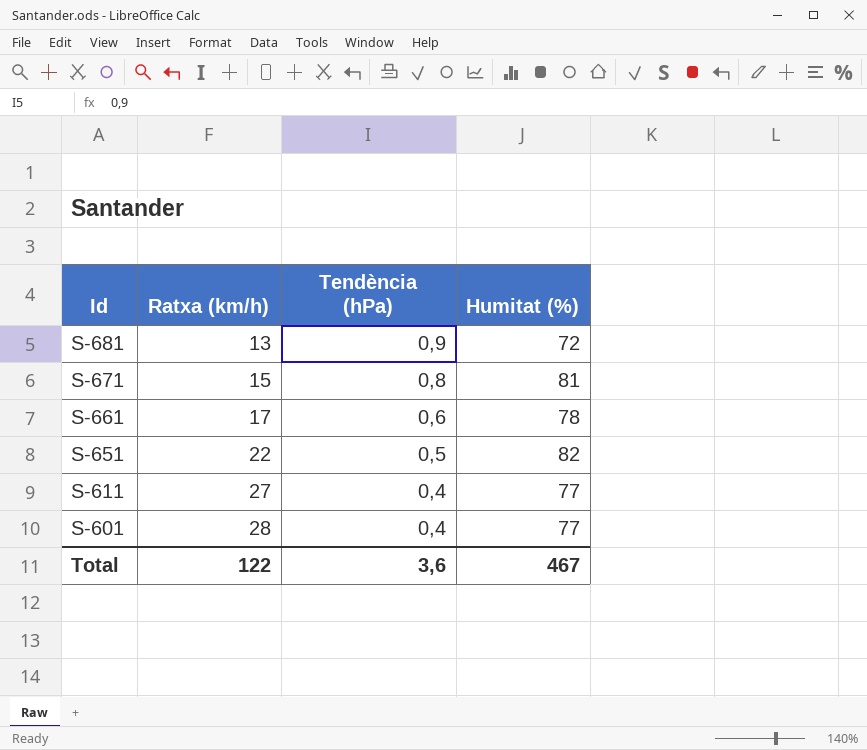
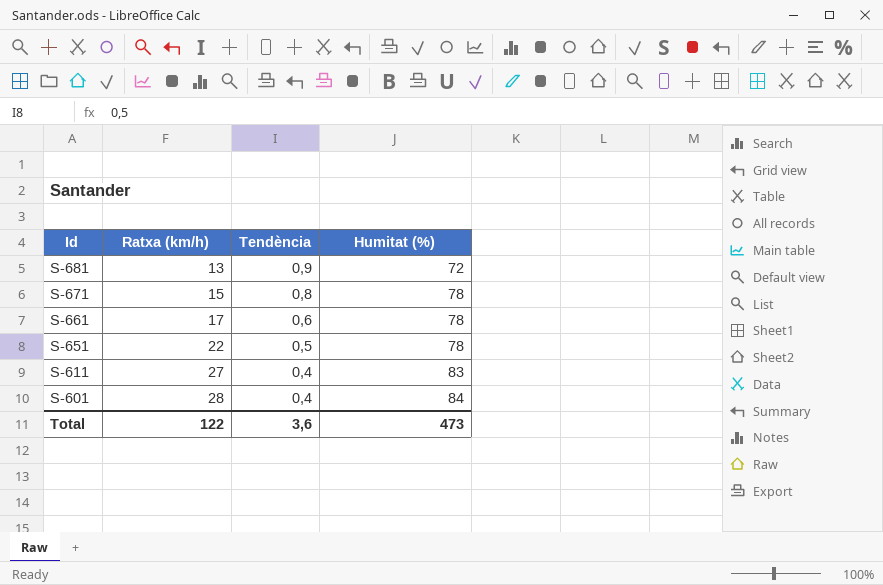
column name: Tendència (hPa) -> Tendència
S-671 | Humitat (%): 81 -> 78
S-651 | Humitat (%): 82 -> 78
S-611 | Humitat (%): 77 -> 83
S-601 | Humitat (%): 77 -> 84
Total | Humitat (%): 467 -> 473

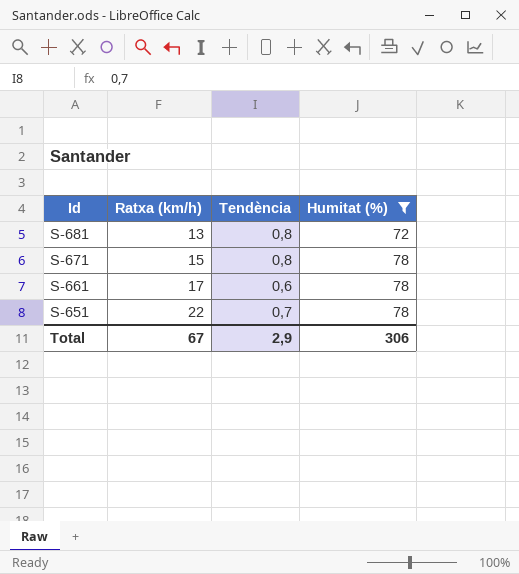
filter: none -> Humitat (%) <= 78
S-681 | Tendència: 0,9 -> 0,8
S-651 | Tendència: 0,5 -> 0,7
Total | Ratxa (km/h): 122 -> 67
Total | Tendència: 3,6 -> 2,9
Total | Humitat (%): 473 -> 306

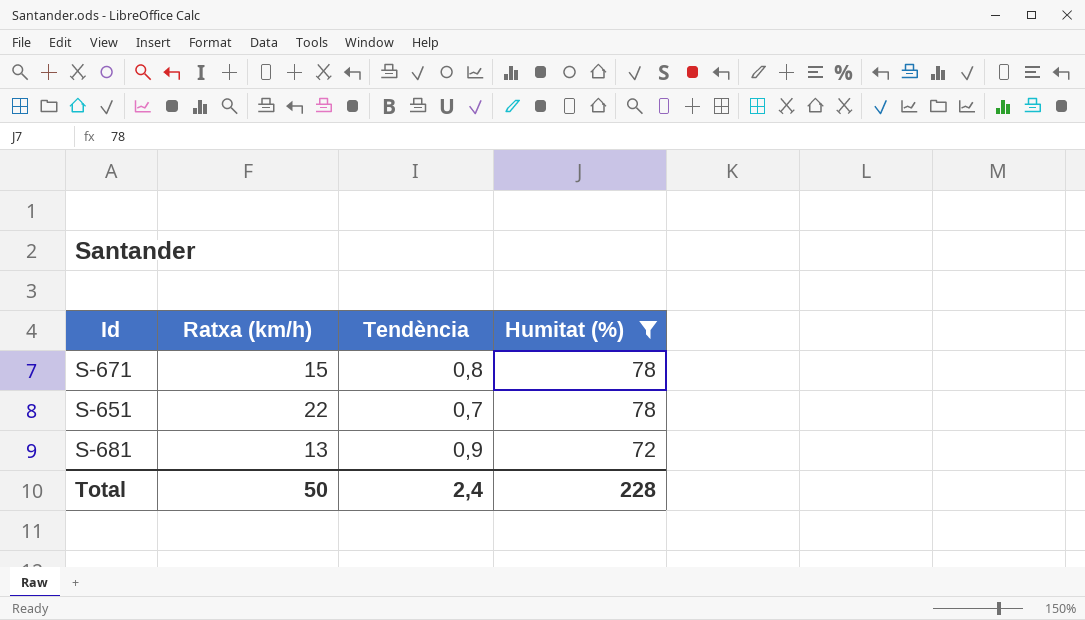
row order: Id descending -> Humitat (%) descending
row S-661: 17 | 0,6 | 78 -> none
S-681 | Tendència: 0,8 -> 0,9
Total | Ratxa (km/h): 67 -> 50
Total | Tendència: 2,9 -> 2,4
Total | Humitat (%): 306 -> 228

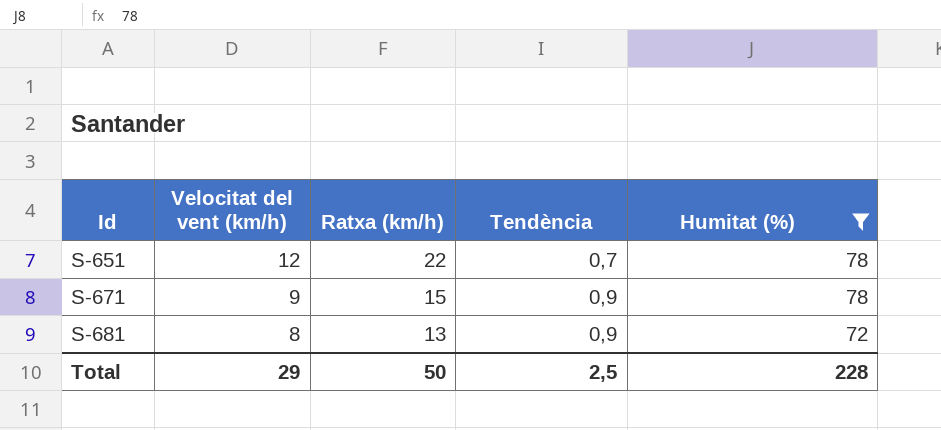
row order: Humitat (%) descending -> Id ascending
column Velocitat del vent (km/h) | position: none -> 2
S-671 | Tendència: 0,8 -> 0,9
Total | Tendència: 2,4 -> 2,5

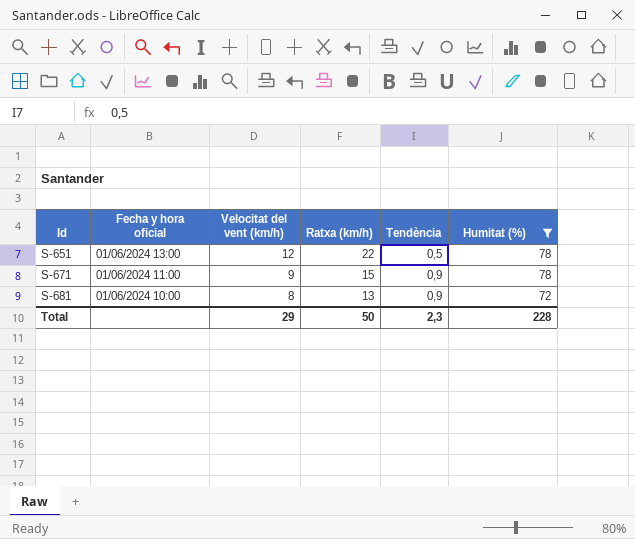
column Fecha y hora oficial | position: none -> 2
S-651 | Tendència: 0,7 -> 0,5
Total | Tendència: 2,5 -> 2,3

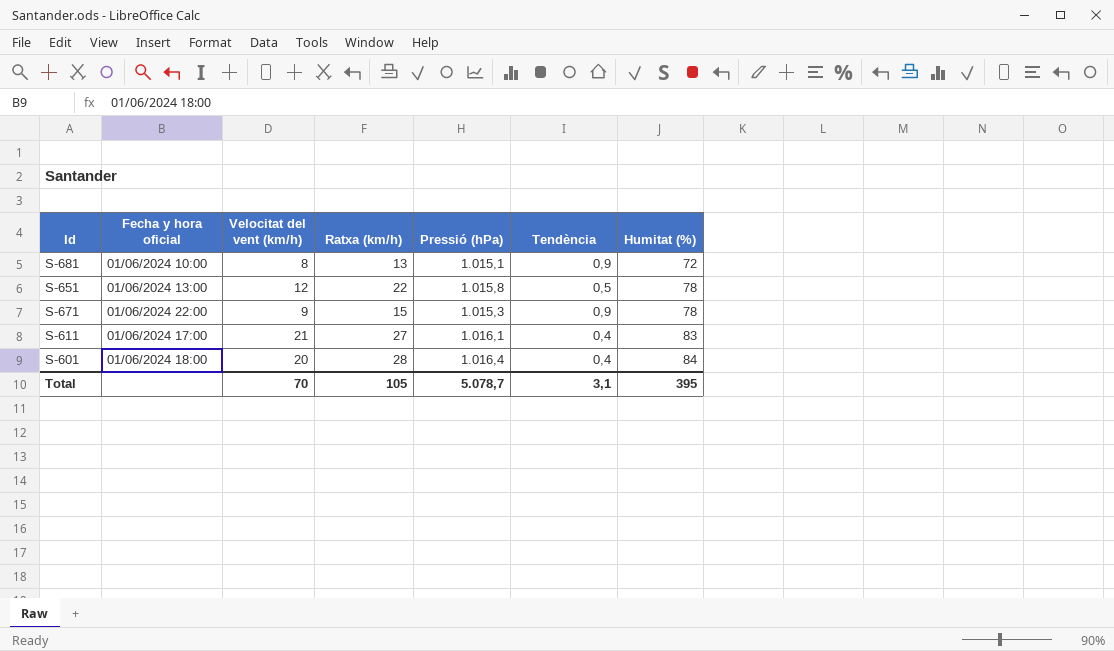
filter: Humitat (%) <= 78 -> none
row order: Id ascending -> Humitat (%) ascending
column Pressió (hPa) | position: none -> 5
S-671 | Fecha y hora oficial: 01/06/2024 11:00 -> 01/06/2024 22:00
Total | Velocitat del vent (km/h): 29 -> 70
Total | Ratxa (km/h): 50 -> 105
Total | Tendència: 2,3 -> 3,1
Total | Humitat (%): 228 -> 395

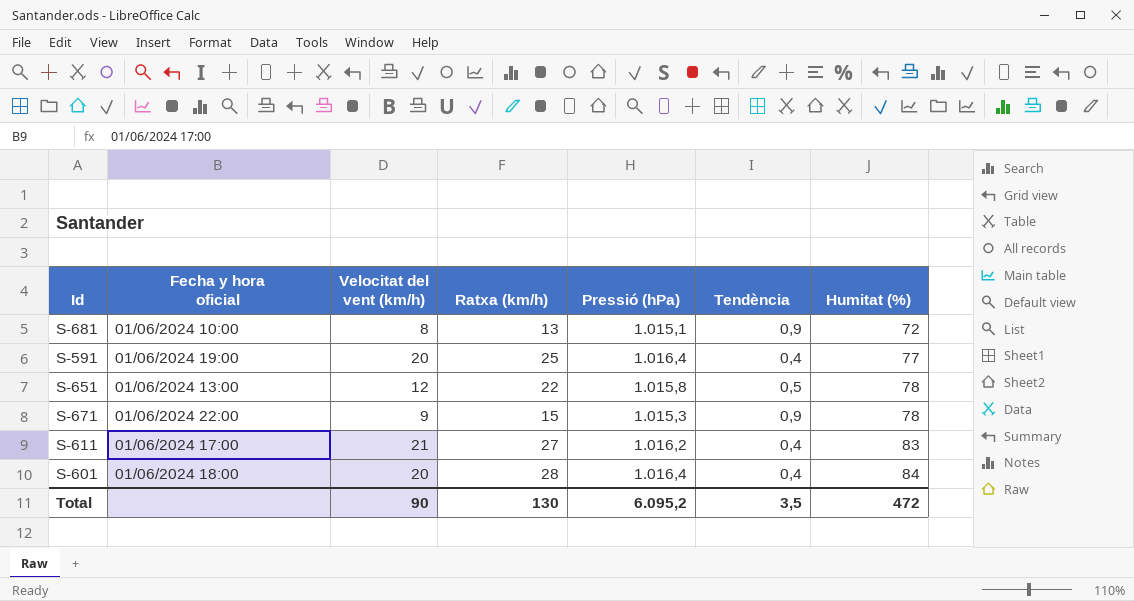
row S-591: none -> 01/06/2024 19:00 | 20 | 25 | 1.016,4 | 0,4 | 77
S-611 | Pressió (hPa): 1.016,1 -> 1.016,2
Total | Velocitat del vent (km/h): 70 -> 90
Total | Ratxa (km/h): 105 -> 130
Total | Pressió (hPa): 5.078,7 -> 6.095,2
Total | Tendència: 3,1 -> 3,5
Total | Humitat (%): 395 -> 472

